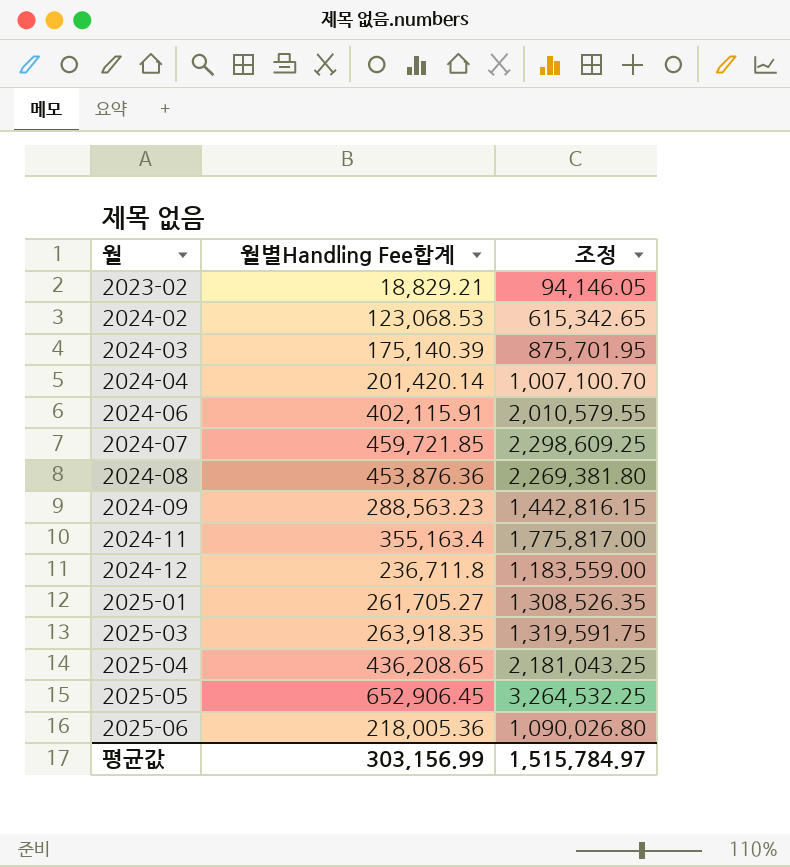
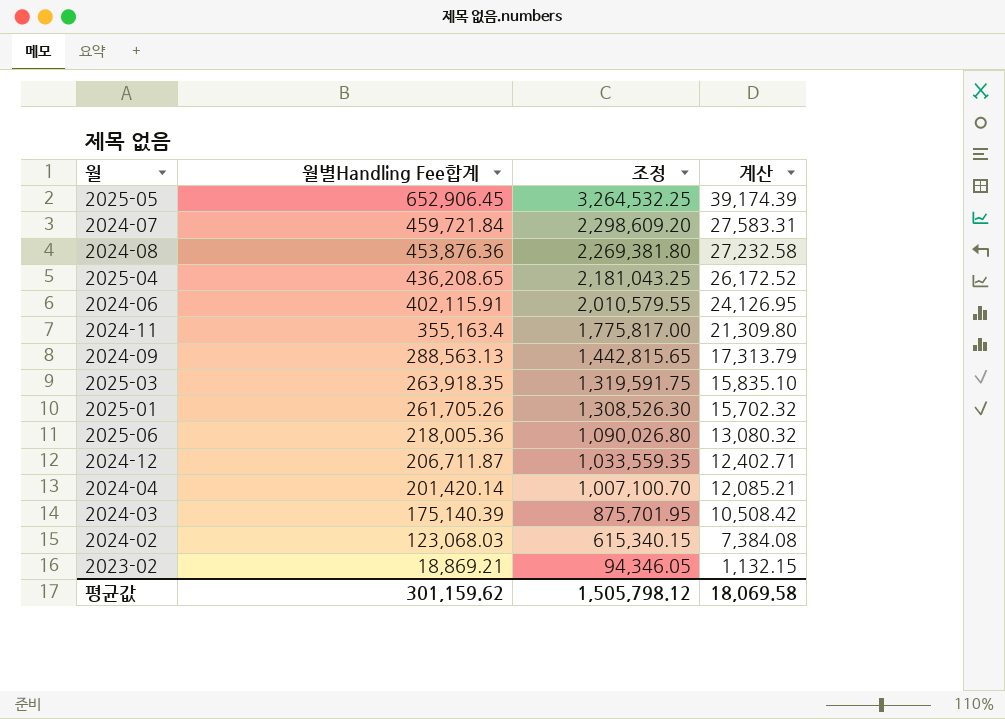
row order: 월 ascending -> 월별Handling Fee합계 descending
column 계산 | formula: none -> [월별Handling Fee합계] * 0.06
2024-07 | 월별Handling Fee합계: 459,721.85 -> 459,721.84
2024-07 | 조정: 2,298,609.25 -> 2,298,609.20
2024-09 | 월별Handling Fee합계: 288,563.23 -> 288,563.13
2024-09 | 조정: 1,442,816.15 -> 1,442,815.65
2025-01 | 월별Handling Fee합계: 261,705.27 -> 261,705.26
2025-01 | 조정: 1,308,526.35 -> 1,308,526.30
2024-12 | 월별Handling Fee합계: 236,711.8 -> 206,711.87
2024-12 | 조정: 1,183,559.00 -> 1,033,559.35
2024-02 | 월별Handling Fee합계: 123,068.53 -> 123,068.03
2024-02 | 조정: 615,342.65 -> 615,340.15
2023-02 | 월별Handling Fee합계: 18,829.21 -> 18,869.21
2023-02 | 조정: 94,146.05 -> 94,346.05
평균값 | 월별Handling Fee합계: 303,156.99 -> 301,159.62
평균값 | 조정: 1,515,784.97 -> 1,505,798.12

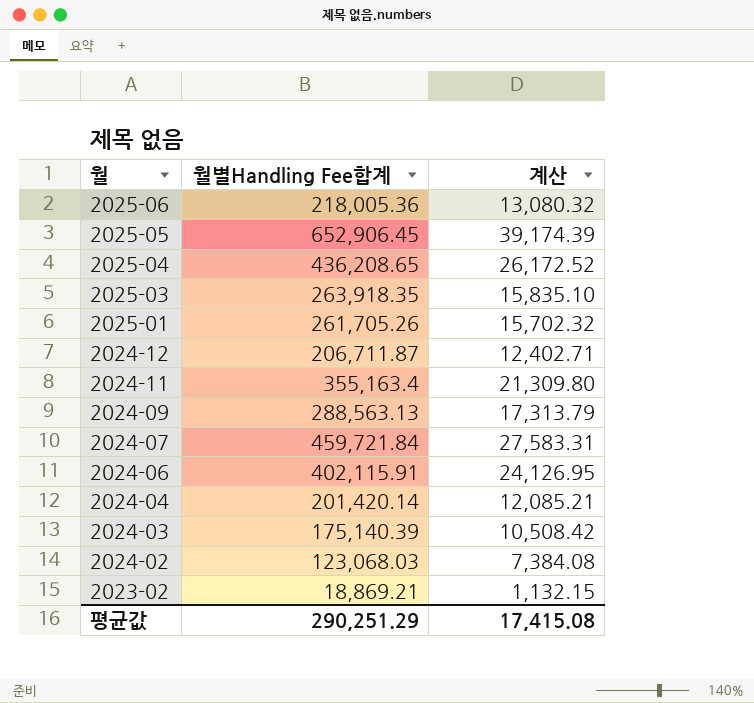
row order: 월별Handling Fee합계 descending -> 월 descending
column 조정 | formula: [월별Handling Fee합계] * 5 -> none
row 2024-08: 453,876.36 | 2,269,381.80 | 27,232.58 -> none
평균값 | 월별Handling Fee합계: 301,159.62 -> 290,251.29
평균값 | 계산: 18,069.58 -> 17,415.08

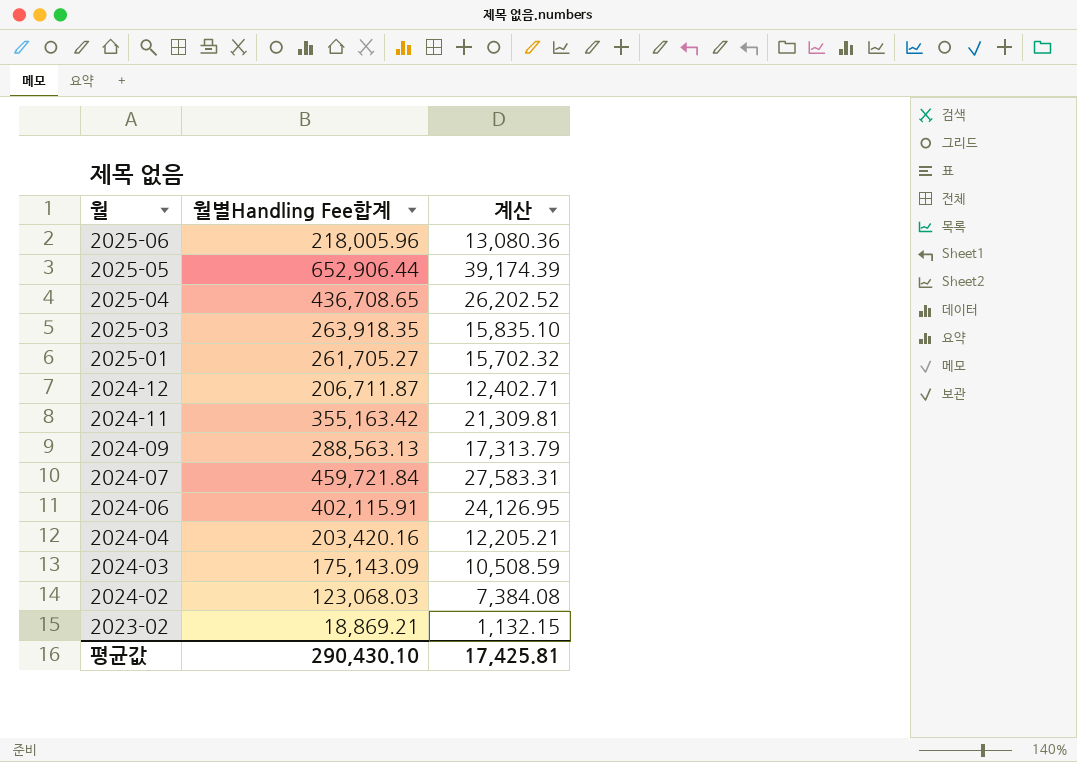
2025-06 | 월별Handling Fee합계: 218,005.36 -> 218,005.96
2025-06 | 계산: 13,080.32 -> 13,080.36
2025-05 | 월별Handling Fee합계: 652,906.45 -> 652,906.44
2025-04 | 월별Handling Fee합계: 436,208.65 -> 436,708.65
2025-04 | 계산: 26,172.52 -> 26,202.52
2025-01 | 월별Handling Fee합계: 261,705.26 -> 261,705.27
2024-11 | 월별Handling Fee합계: 355,163.4 -> 355,163.42
2024-11 | 계산: 21,309.80 -> 21,309.81
2024-04 | 월별Handling Fee합계: 201,420.14 -> 203,420.16
2024-04 | 계산: 12,085.21 -> 12,205.21
2024-03 | 월별Handling Fee합계: 175,140.39 -> 175,143.09
2024-03 | 계산: 10,508.42 -> 10,508.59
평균값 | 월별Handling Fee합계: 290,251.29 -> 290,430.10
평균값 | 계산: 17,415.08 -> 17,425.81

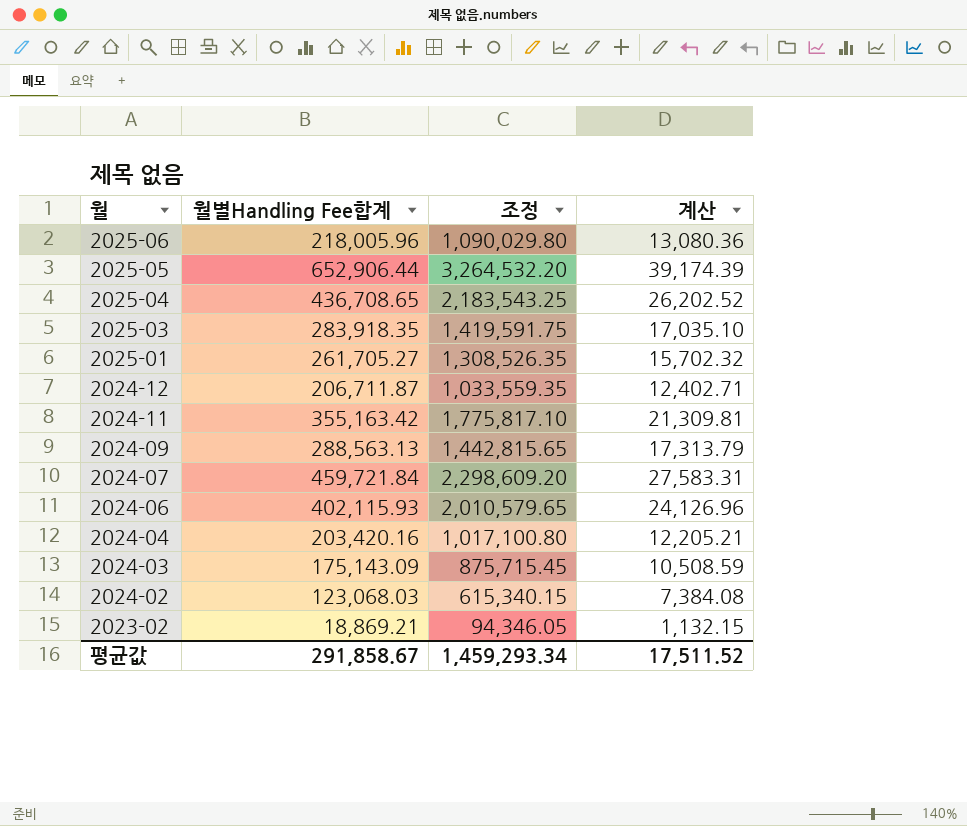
column 조정 | formula: none -> [월별Handling Fee합계] * 5
2025-03 | 월별Handling Fee합계: 263,918.35 -> 283,918.35
2025-03 | 계산: 15,835.10 -> 17,035.10
2024-06 | 월별Handling Fee합계: 402,115.91 -> 402,115.93
2024-06 | 계산: 24,126.95 -> 24,126.96
평균값 | 월별Handling Fee합계: 290,430.10 -> 291,858.67
평균값 | 계산: 17,425.81 -> 17,511.52

